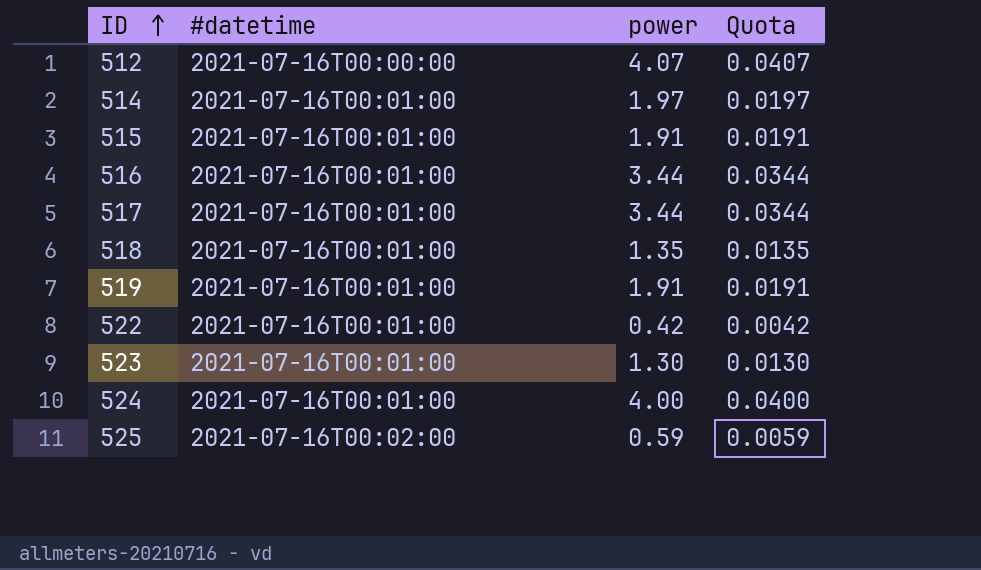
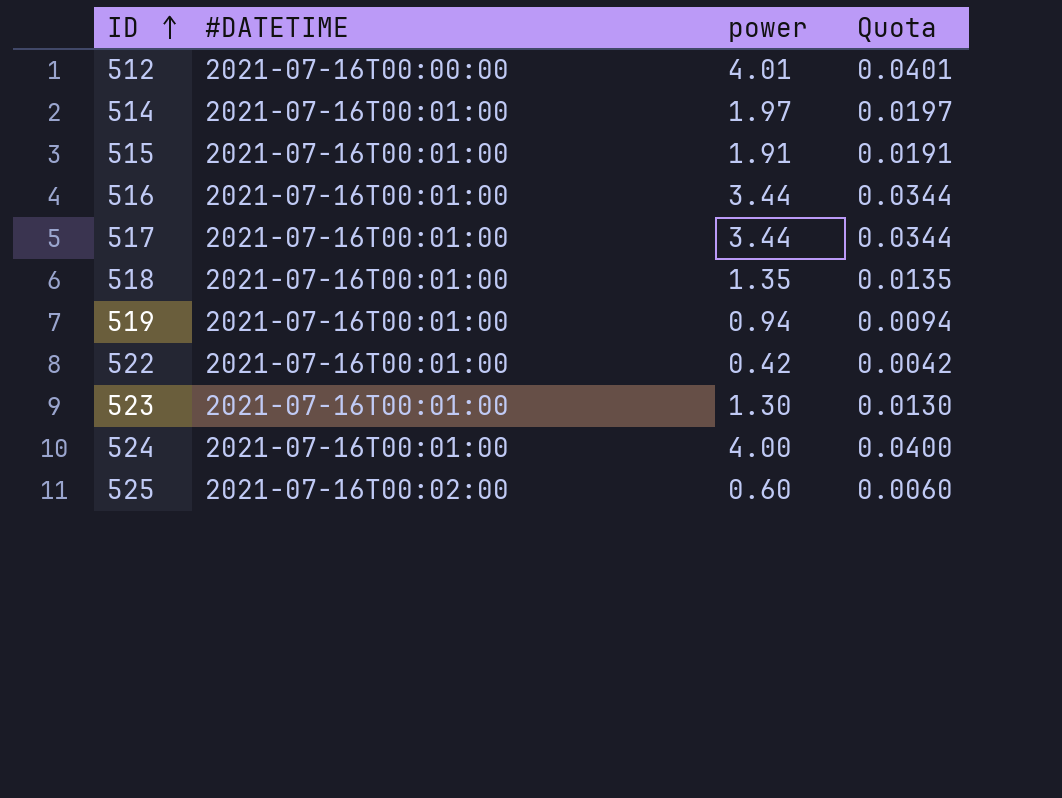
column name: #datetime -> #DATETIME
512 | power: 4.07 -> 4.01
512 | Quota: 0.0407 -> 0.0401
519 | power: 1.91 -> 0.94
519 | Quota: 0.0191 -> 0.0094
525 | power: 0.59 -> 0.60
525 | Quota: 0.0059 -> 0.0060

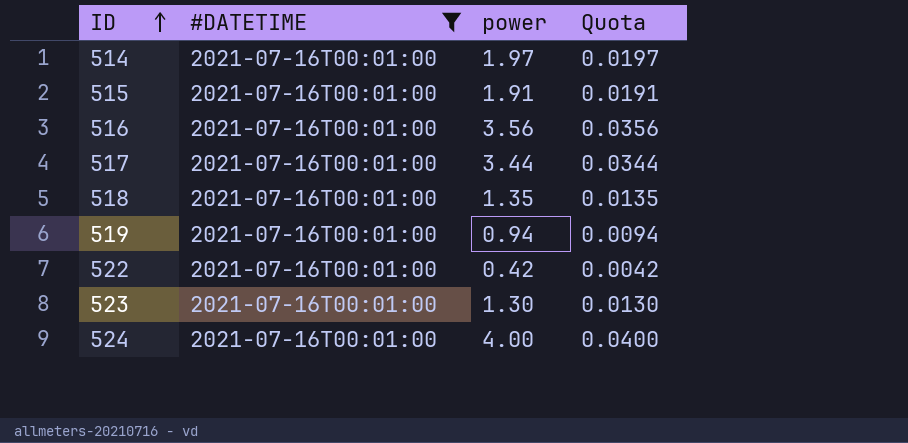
filter: none -> #DATETIME = 2021-07-16T00:01:00
516 | power: 3.44 -> 3.56
516 | Quota: 0.0344 -> 0.0356

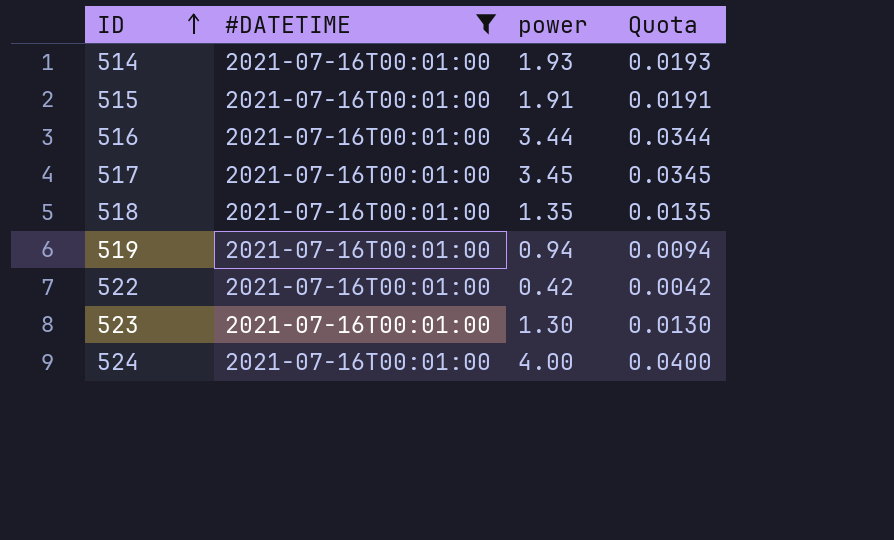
514 | power: 1.97 -> 1.93
514 | Quota: 0.0197 -> 0.0193
516 | power: 3.56 -> 3.44
516 | Quota: 0.0356 -> 0.0344
517 | power: 3.44 -> 3.45
517 | Quota: 0.0344 -> 0.0345

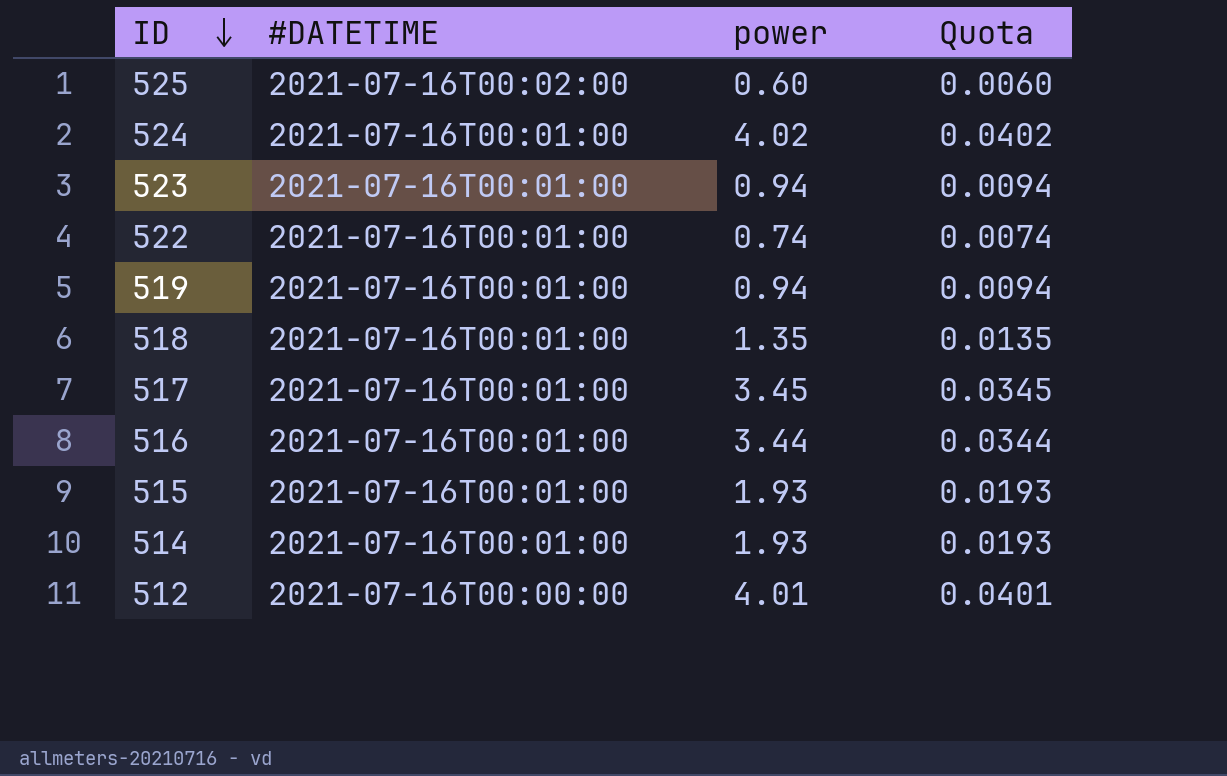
filter: #DATETIME = 2021-07-16T00:01:00 -> none
row order: ID ascending -> ID descending
524 | power: 4.00 -> 4.02
524 | Quota: 0.0400 -> 0.0402
523 | power: 1.30 -> 0.94
523 | Quota: 0.0130 -> 0.0094
522 | power: 0.42 -> 0.74
522 | Quota: 0.0042 -> 0.0074
515 | power: 1.91 -> 1.93
515 | Quota: 0.0191 -> 0.0193

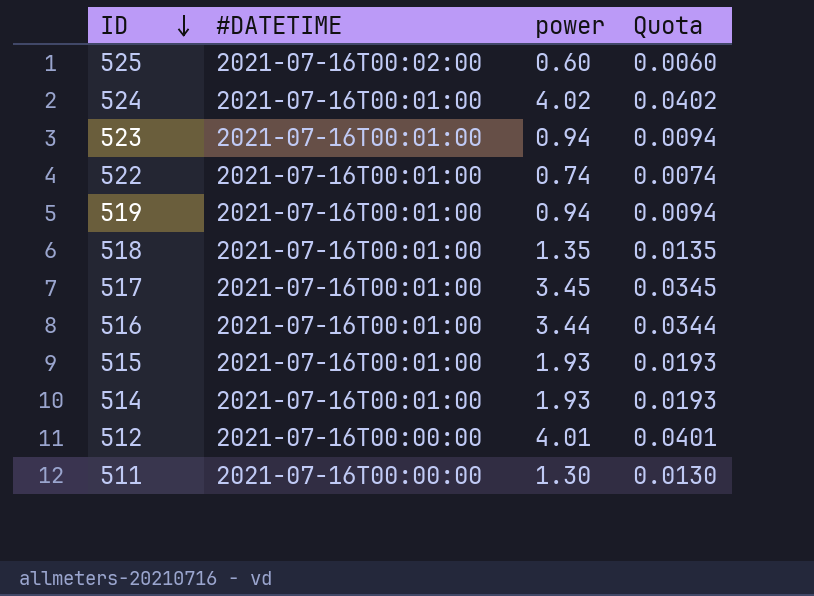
row 511: none -> 2021-07-16T00:00:00 | 1.30 | 0.0130

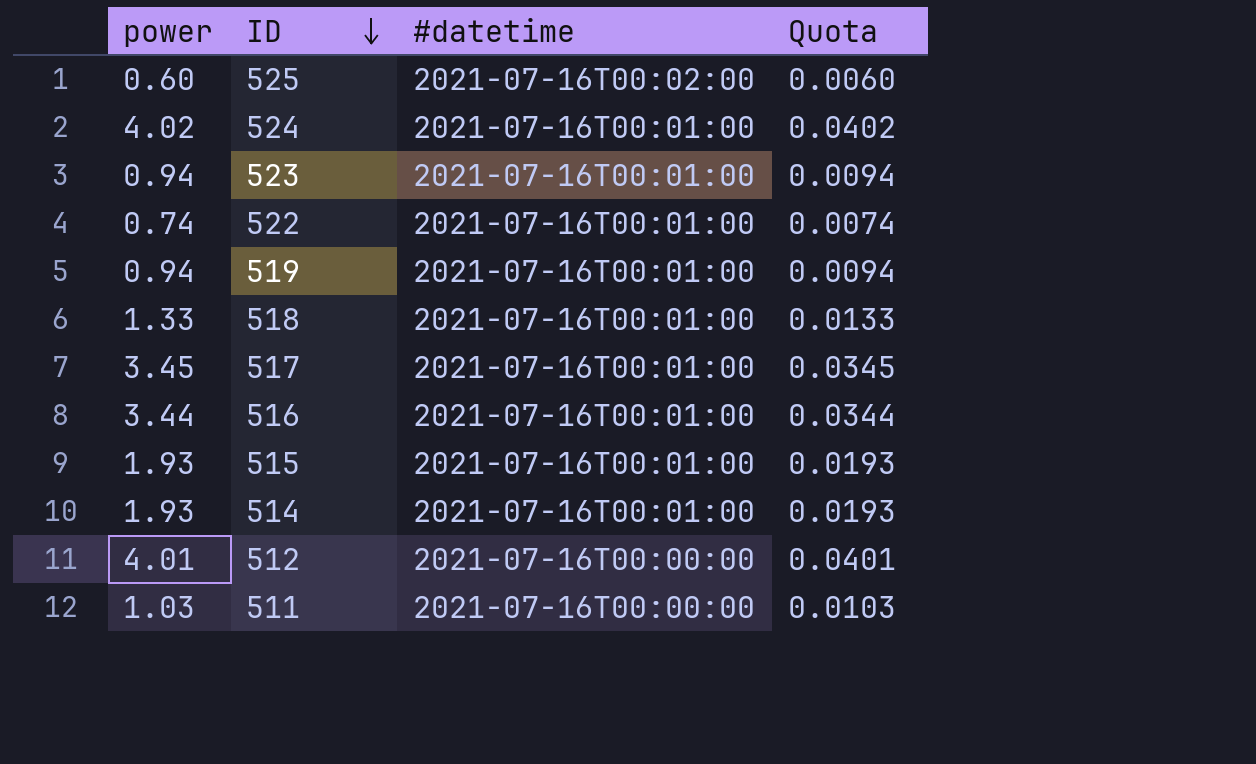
column power | position: 3 -> 1
column name: #DATETIME -> #datetime
518 | power: 1.35 -> 1.33
518 | Quota: 0.0135 -> 0.0133
511 | power: 1.30 -> 1.03
511 | Quota: 0.0130 -> 0.0103

